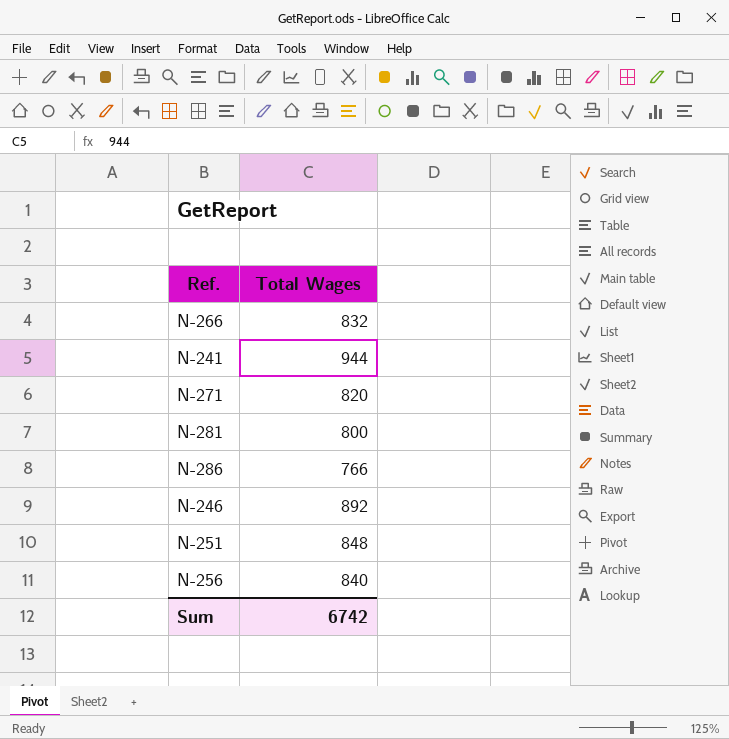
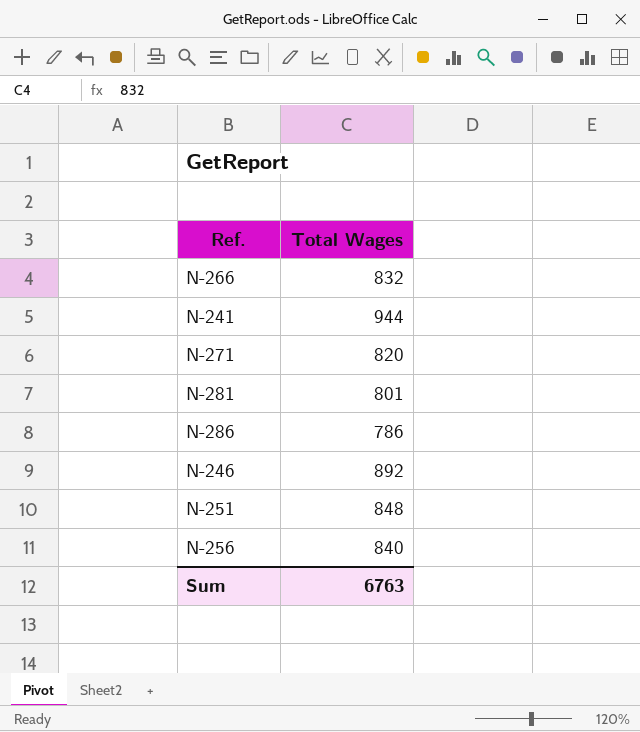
N-281 | Total Wages: 800 -> 801
N-286 | Total Wages: 766 -> 786
Sum | Total Wages: 6742 -> 6763

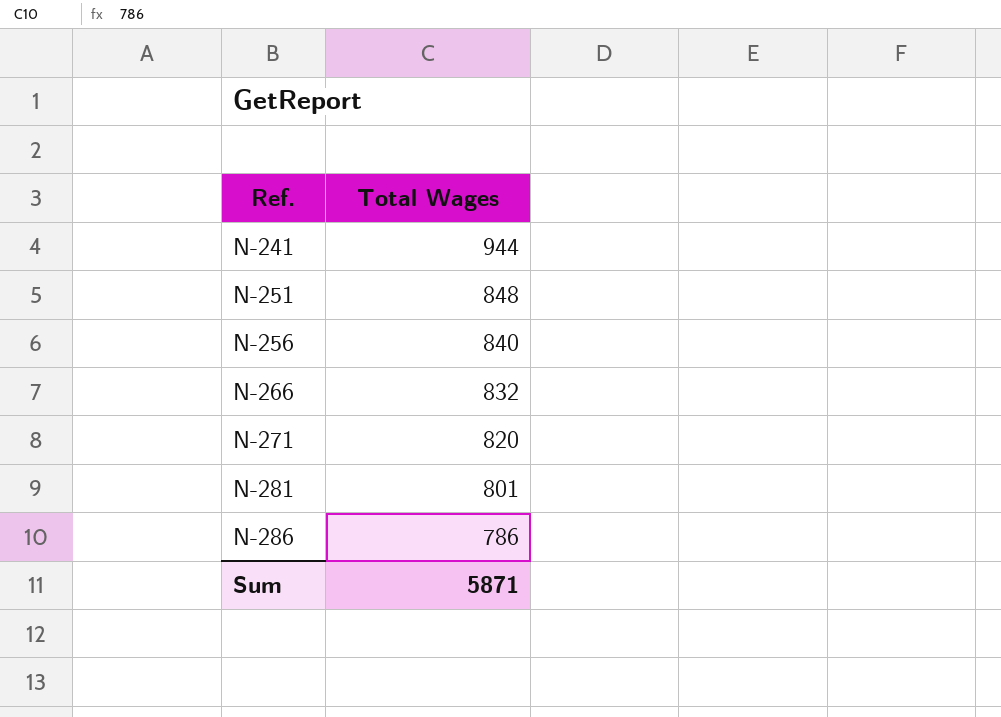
row order: none -> Ref. ascending
row N-246: 892 -> none
Sum | Total Wages: 6763 -> 5871

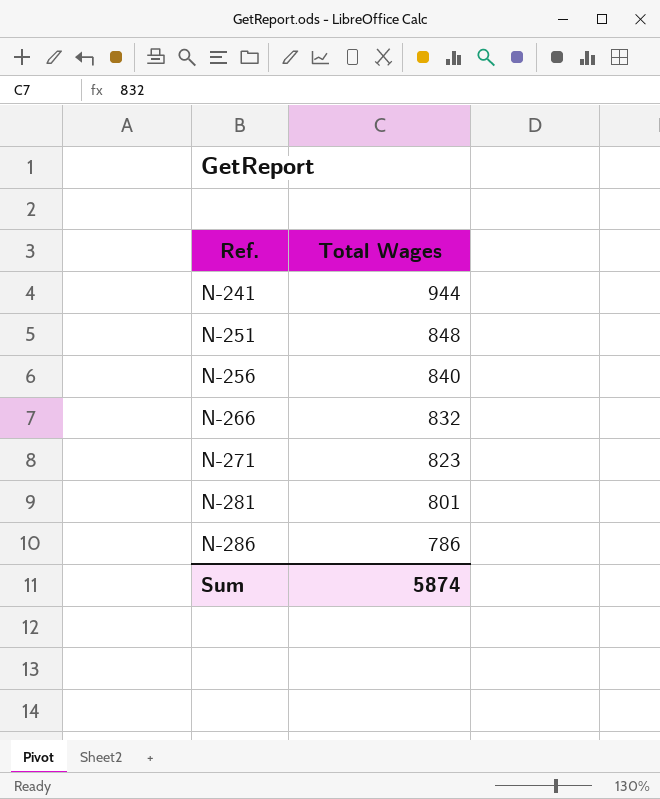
N-271 | Total Wages: 820 -> 823
Sum | Total Wages: 5871 -> 5874

